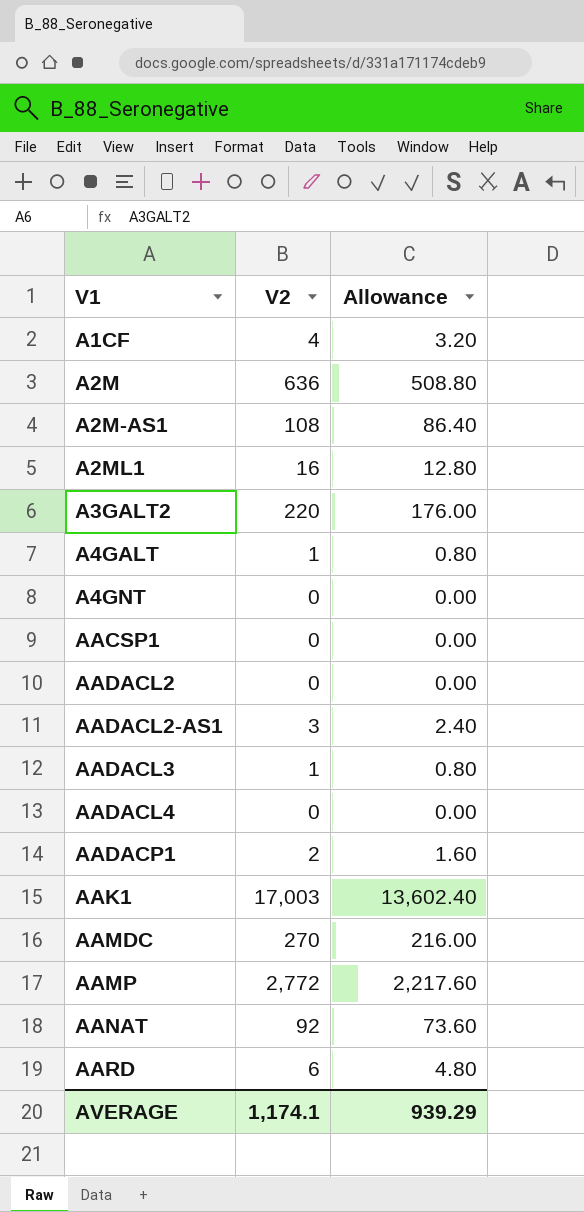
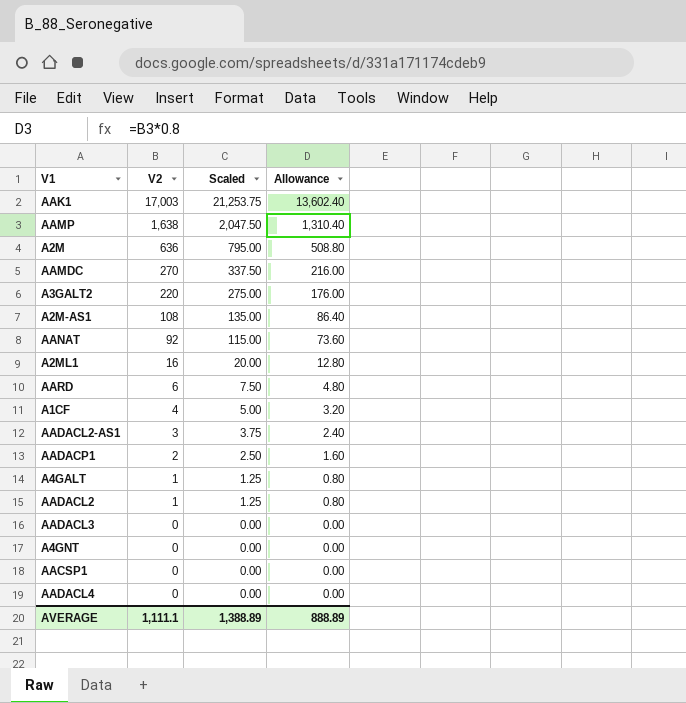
row order: V1 ascending -> V2 descending
column Scaled | formula: none -> [V2] * 1.25
AAMP | V2: 2,772 -> 1,638
AAMP | Allowance: 2,217.60 -> 1,310.40
AADACL2 | V2: 0 -> 1
AADACL2 | Allowance: 0.00 -> 0.80
AADACL3 | V2: 1 -> 0
AADACL3 | Allowance: 0.80 -> 0.00
AVERAGE | V2: 1,174.1 -> 1,111.1
AVERAGE | Allowance: 939.29 -> 888.89

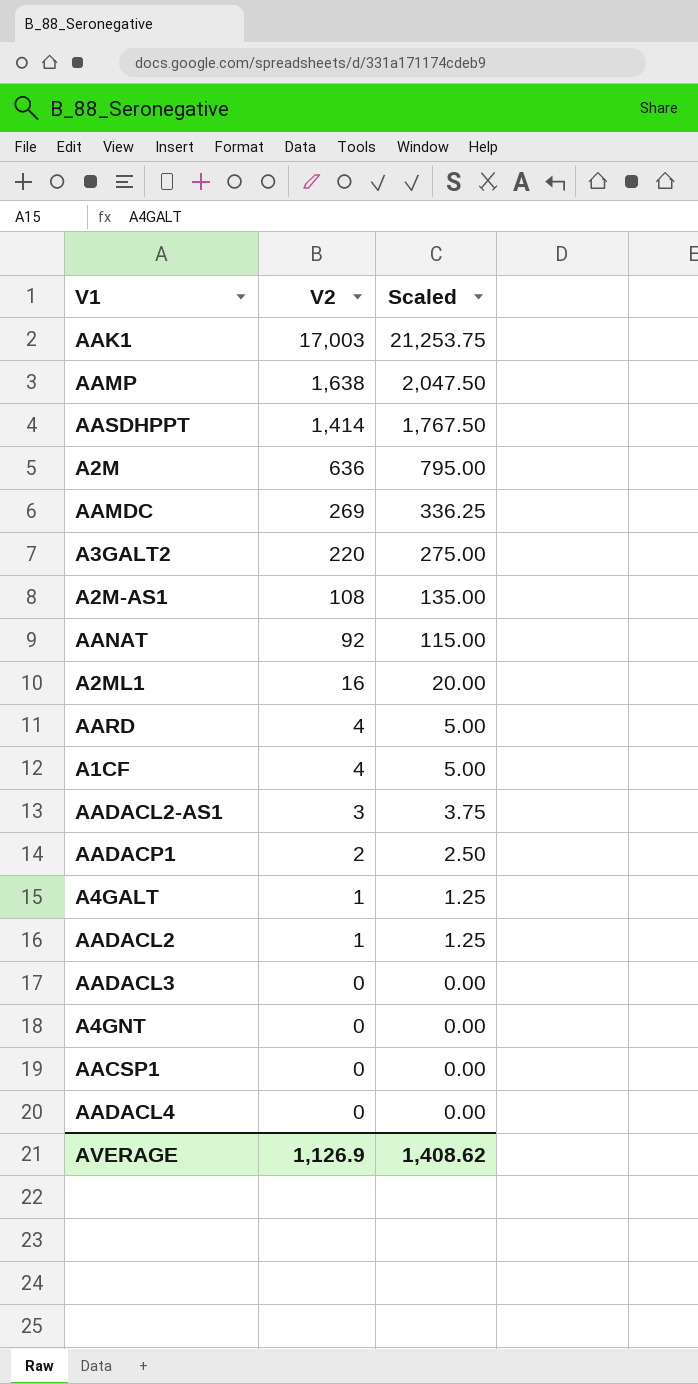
column Allowance | formula: [V2] * 0.8 -> none
row AASDHPPT: none -> 1,414 | 1,767.50
AAMDC | V2: 270 -> 269
AAMDC | Scaled: 337.50 -> 336.25
AARD | V2: 6 -> 4
AARD | Scaled: 7.50 -> 5.00
AVERAGE | V2: 1,111.1 -> 1,126.9
AVERAGE | Scaled: 1,388.89 -> 1,408.62

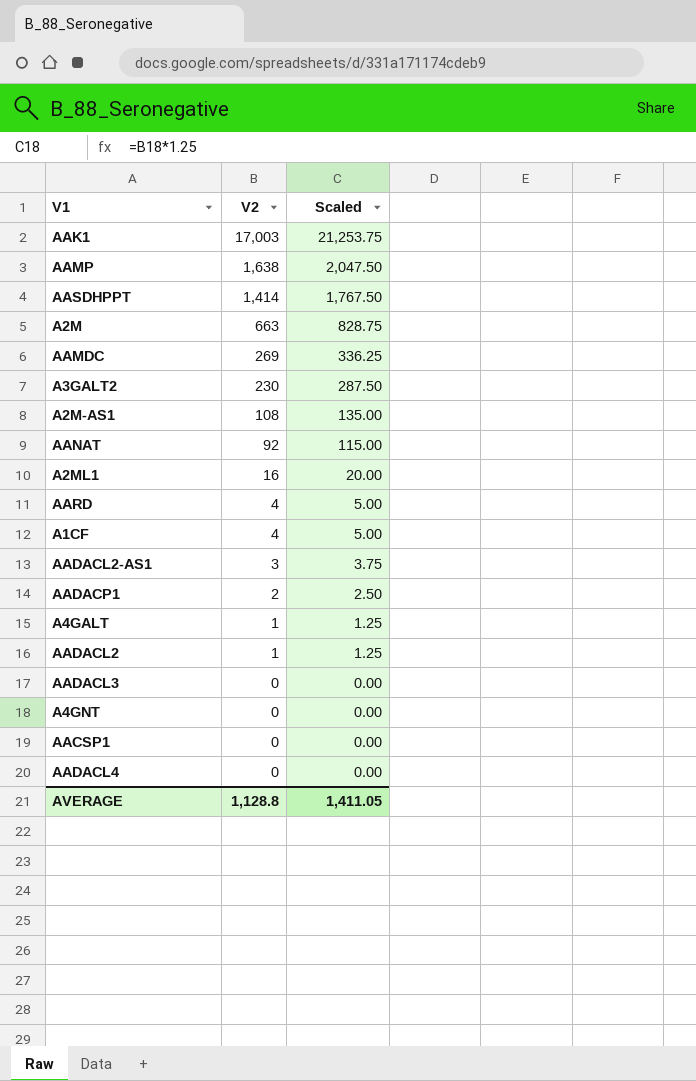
A2M | V2: 636 -> 663
A2M | Scaled: 795.00 -> 828.75
A3GALT2 | V2: 220 -> 230
A3GALT2 | Scaled: 275.00 -> 287.50
AVERAGE | V2: 1,126.9 -> 1,128.8
AVERAGE | Scaled: 1,408.62 -> 1,411.05

